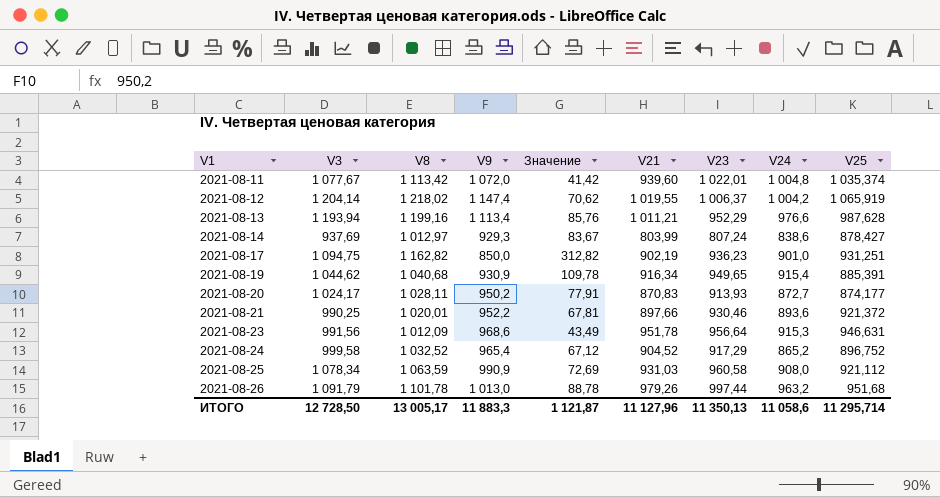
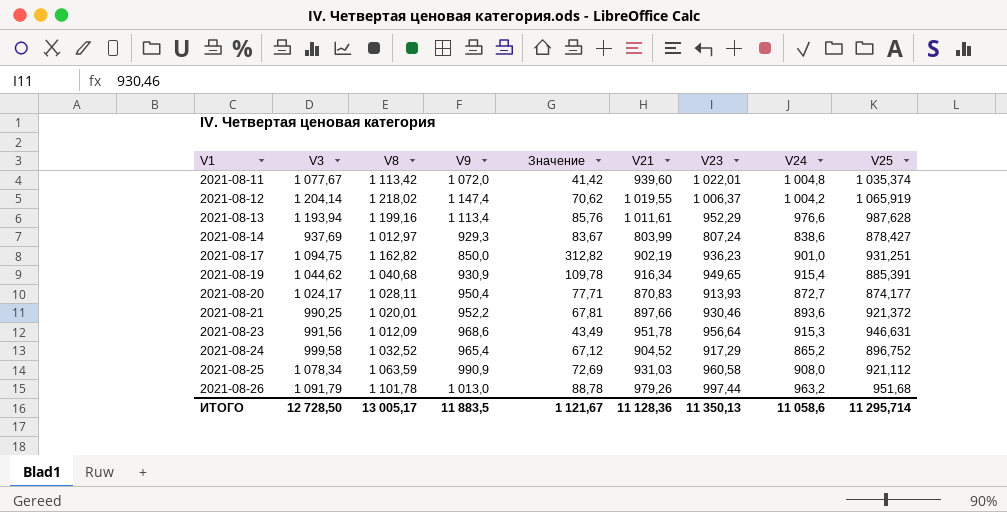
2021-08-13 | V21: 1 011,21 -> 1 011,61
2021-08-20 | V9: 950,2 -> 950,4
2021-08-20 | Значение: 77,91 -> 77,71
ИТОГО | V9: 11 883,3 -> 11 883,5
ИТОГО | Значение: 1 121,87 -> 1 121,67
ИТОГО | V21: 11 127,96 -> 11 128,36

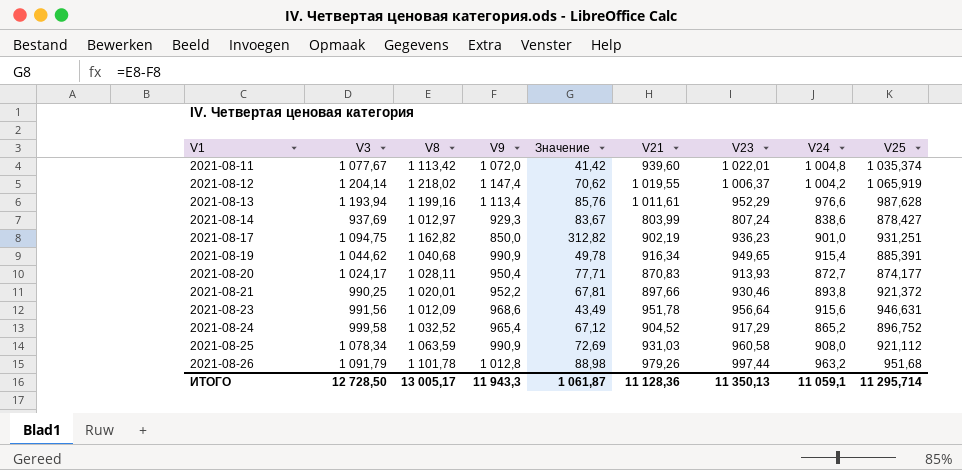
2021-08-19 | V9: 930,9 -> 990,9
2021-08-19 | Значение: 109,78 -> 49,78
2021-08-21 | V24: 893,6 -> 893,8
2021-08-23 | V24: 915,3 -> 915,6
2021-08-26 | V9: 1 013,0 -> 1 012,8
2021-08-26 | Значение: 88,78 -> 88,98
ИТОГО | V9: 11 883,5 -> 11 943,3
ИТОГО | Значение: 1 121,67 -> 1 061,87
ИТОГО | V24: 11 058,6 -> 11 059,1

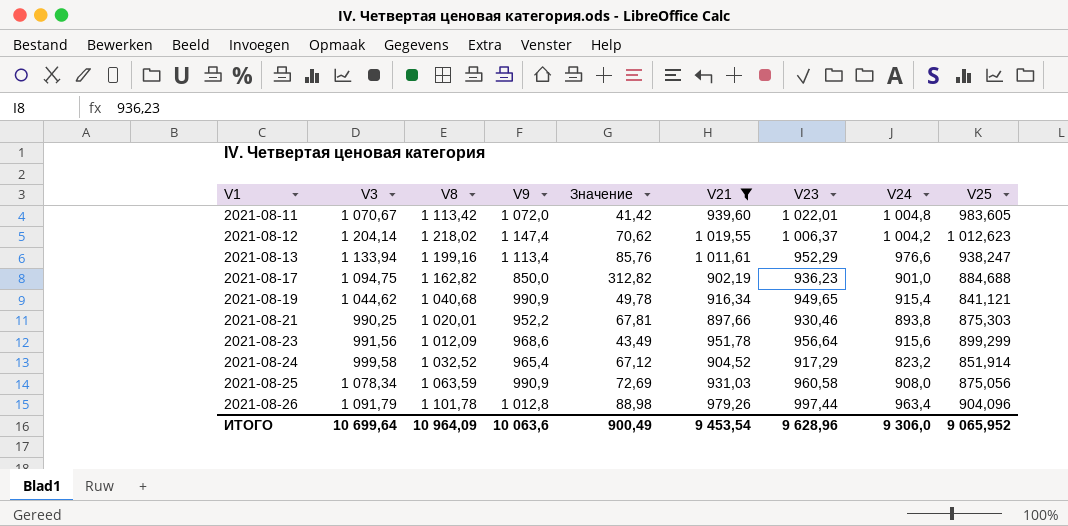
filter: none -> V21 >= 897,66
2021-08-11 | V3: 1 077,67 -> 1 070,67
2021-08-11 | V25: 1 035,374 -> 983,605
2021-08-12 | V25: 1 065,919 -> 1 012,623
2021-08-13 | V3: 1 193,94 -> 1 133,94
2021-08-13 | V25: 987,628 -> 938,247
2021-08-17 | V25: 931,251 -> 884,688
2021-08-19 | V25: 885,391 -> 841,121
2021-08-21 | V25: 921,372 -> 875,303
2021-08-23 | V25: 946,631 -> 899,299
2021-08-24 | V24: 865,2 -> 823,2
2021-08-24 | V25: 896,752 -> 851,914
2021-08-25 | V25: 921,112 -> 875,056
2021-08-26 | V24: 963,2 -> 963,4
2021-08-26 | V25: 951,68 -> 904,096
ИТОГО | V3: 12 728,50 -> 10 699,64
ИТОГО | V8: 13 005,17 -> 10 964,09
ИТОГО | V9: 11 943,3 -> 10 063,6
ИТОГО | Значение: 1 061,87 -> 900,49
ИТОГО | V21: 11 128,36 -> 9 453,54
ИТОГО | V23: 11 350,13 -> 9 628,96
ИТОГО | V24: 11 059,1 -> 9 306,0
ИТОГО | V25: 11 295,714 -> 9 065,952

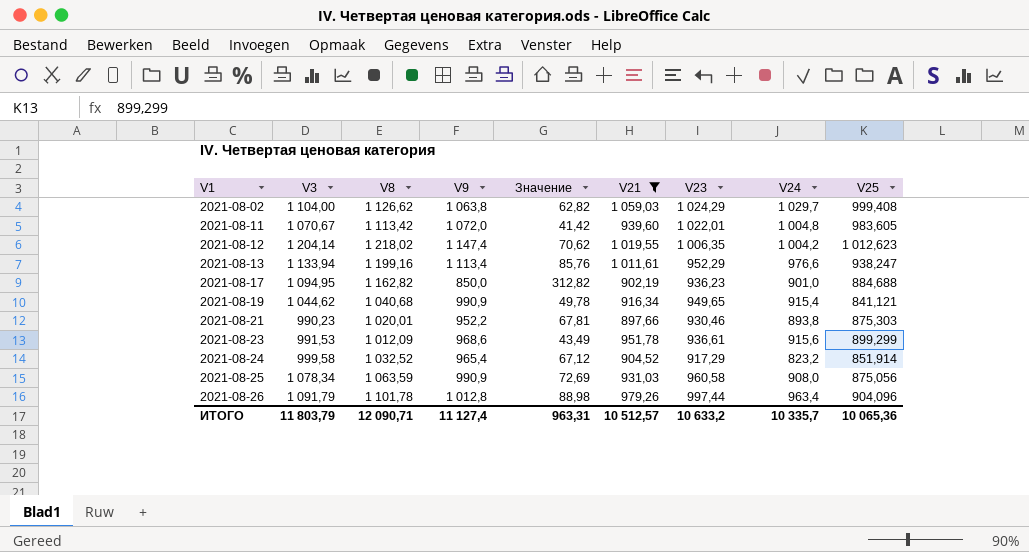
row 2021-08-02: none -> 1 104,00 | 1 126,62 | 1 063,8 | 62,82 | 1 059,03 | 1 024,29 | 1 029,7 | 999,408
2021-08-12 | V23: 1 006,37 -> 1 006,35
2021-08-17 | V3: 1 094,75 -> 1 094,95
2021-08-21 | V3: 990,25 -> 990,23
2021-08-23 | V3: 991,56 -> 991,53
2021-08-23 | V23: 956,64 -> 936,61
ИТОГО | V3: 10 699,64 -> 11 803,79
ИТОГО | V8: 10 964,09 -> 12 090,71
ИТОГО | V9: 10 063,6 -> 11 127,4
ИТОГО | Значение: 900,49 -> 963,31
ИТОГО | V21: 9 453,54 -> 10 512,57
ИТОГО | V23: 9 628,96 -> 10 633,2
ИТОГО | V24: 9 306,0 -> 10 335,7
ИТОГО | V25: 9 065,952 -> 10 065,36

